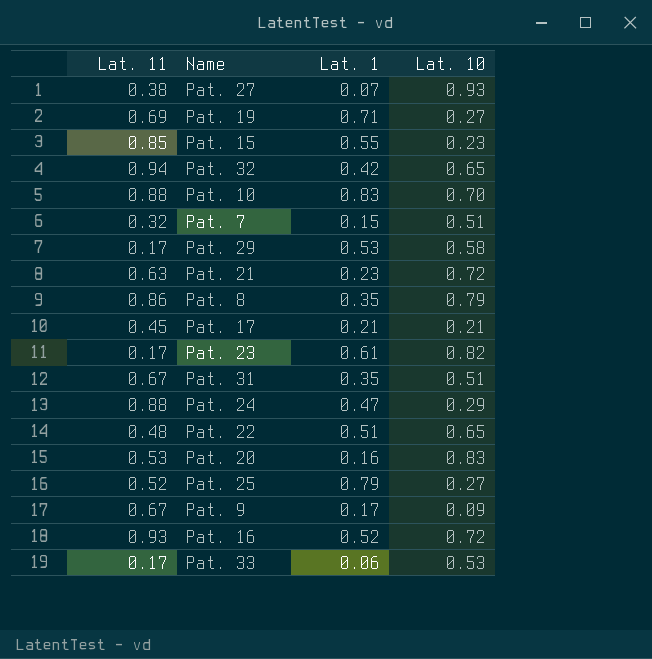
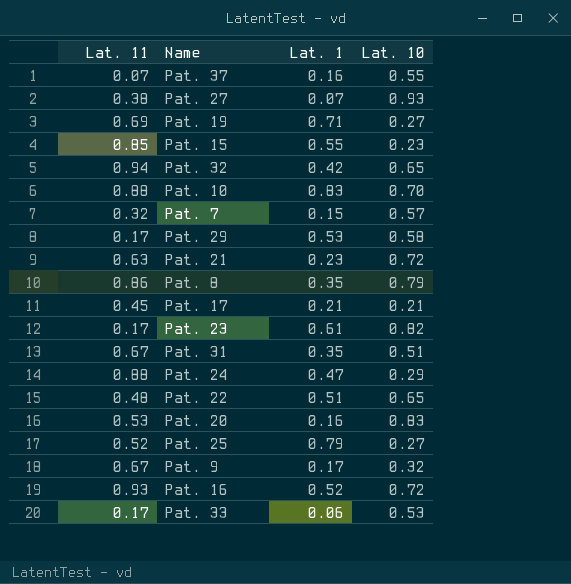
row Pat. 37: none -> 0.07 | 0.16 | 0.55
Pat. 7 | Lat. 10: 0.51 -> 0.57
Pat. 9 | Lat. 10: 0.09 -> 0.32

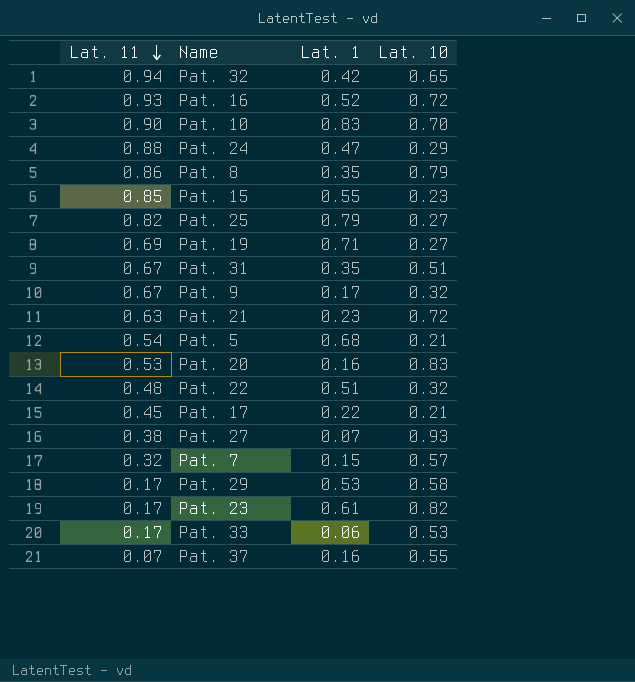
row order: none -> Lat. 11 descending
Pat. 10 | Lat. 11: 0.88 -> 0.90
Pat. 25 | Lat. 11: 0.52 -> 0.82
row Pat. 5: none -> 0.54 | 0.68 | 0.21
Pat. 22 | Lat. 10: 0.65 -> 0.32
Pat. 17 | Lat. 1: 0.21 -> 0.22

